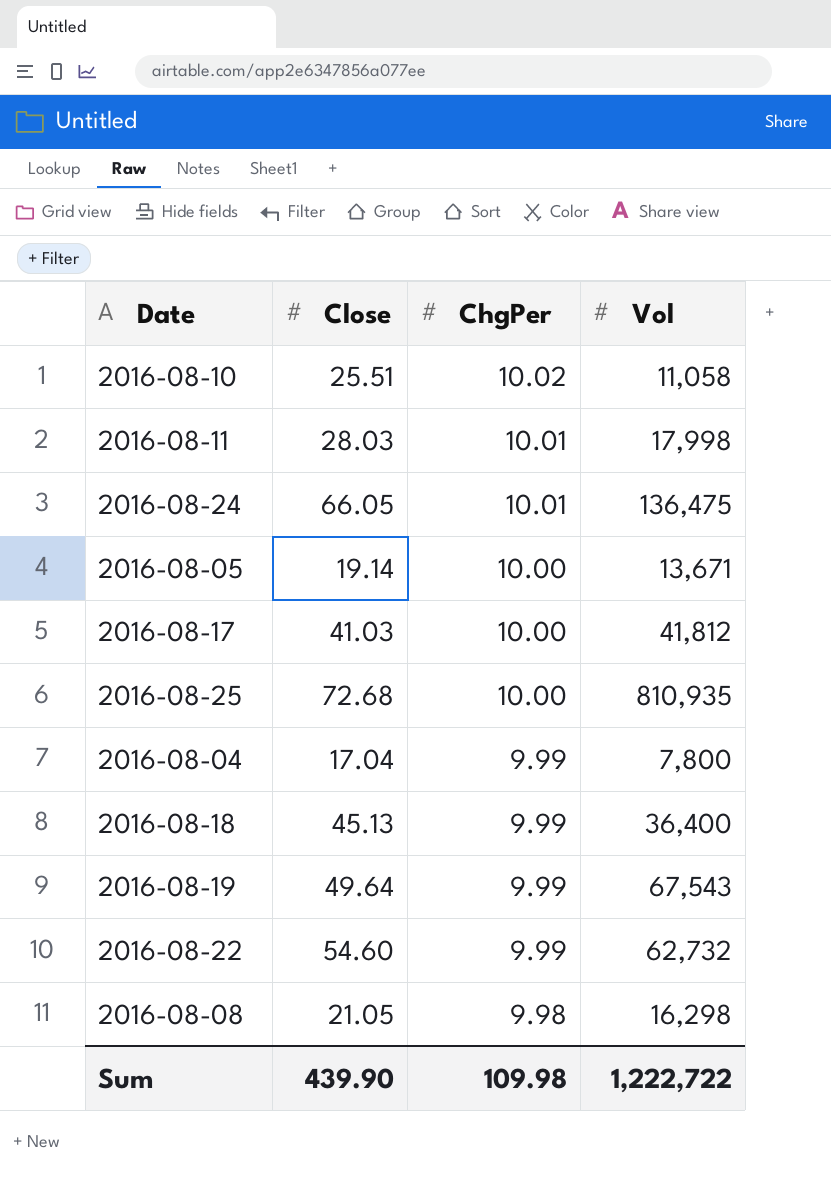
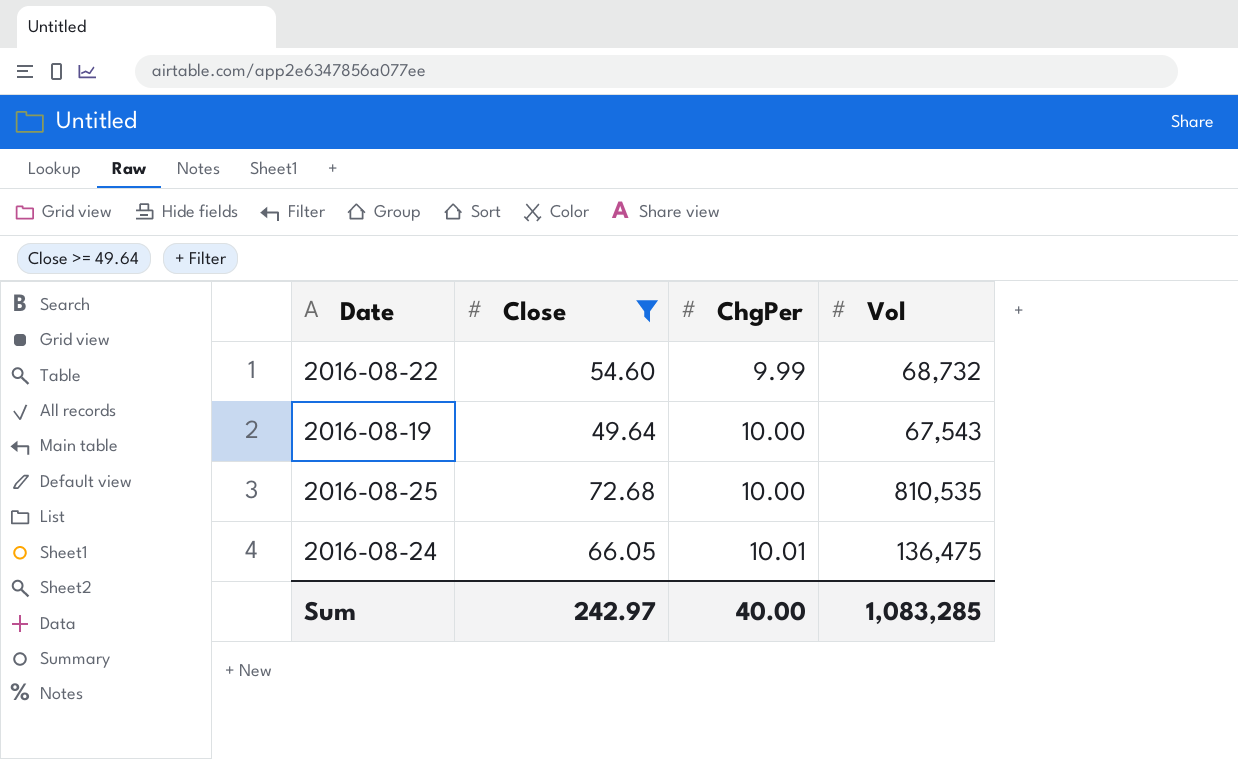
filter: none -> Close >= 49.64
row order: ChgPer descending -> ChgPer ascending
2016-08-22 | Vol: 62,732 -> 68,732
2016-08-19 | ChgPer: 9.99 -> 10.00
2016-08-25 | Vol: 810,935 -> 810,535
Sum | Close: 439.90 -> 242.97
Sum | ChgPer: 109.98 -> 40.00
Sum | Vol: 1,222,722 -> 1,083,285

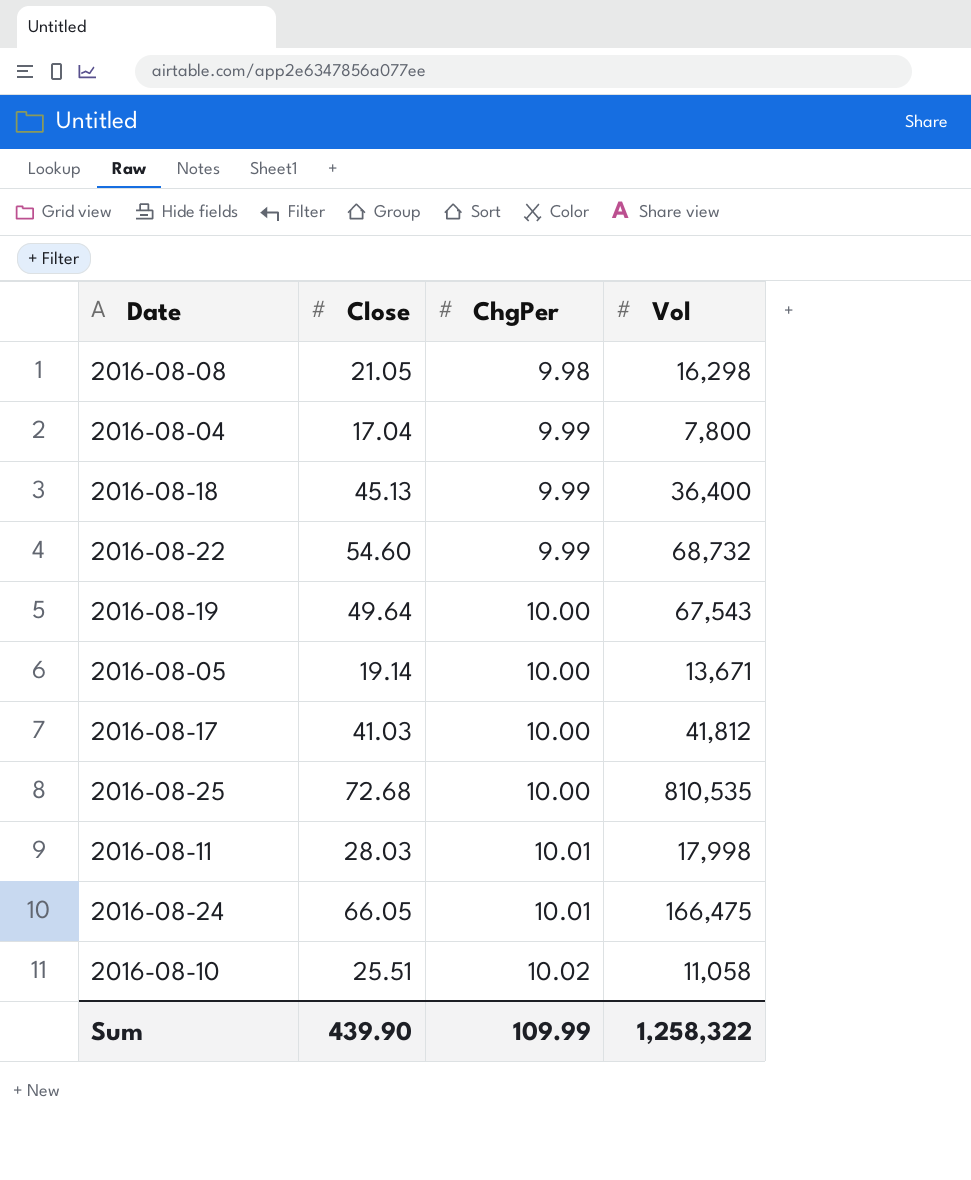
filter: Close >= 49.64 -> none
2016-08-24 | Vol: 136,475 -> 166,475
Sum | Close: 242.97 -> 439.90
Sum | ChgPer: 40.00 -> 109.99
Sum | Vol: 1,083,285 -> 1,258,322

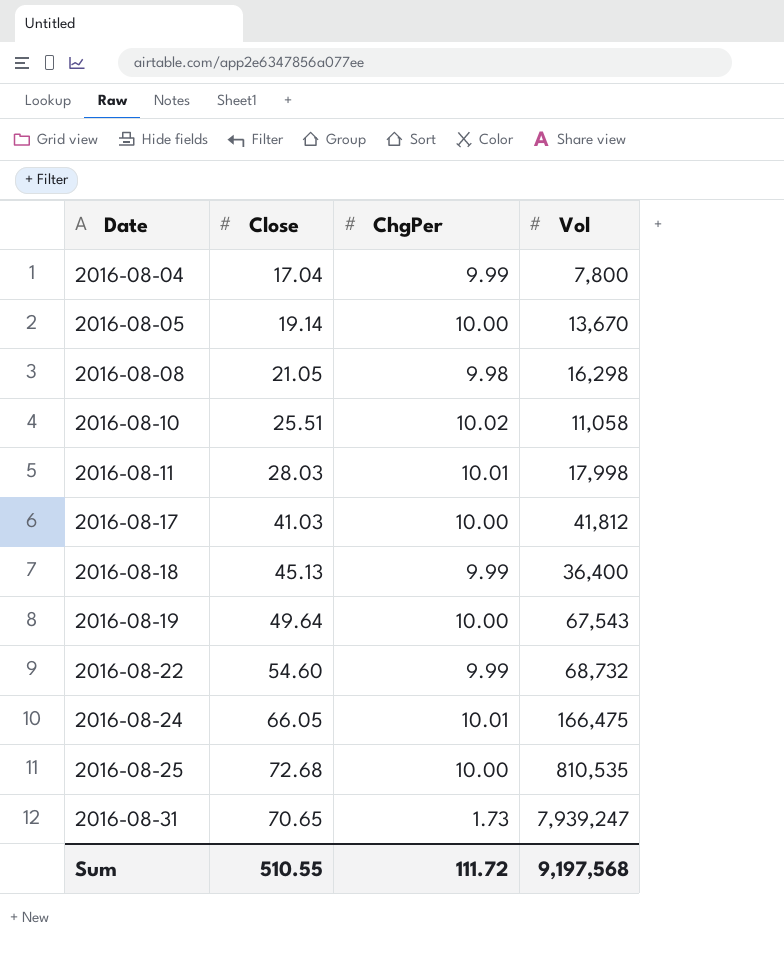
row order: ChgPer ascending -> Date ascending
2016-08-05 | Vol: 13,671 -> 13,670
row 2016-08-31: none -> 70.65 | 1.73 | 7,939,247
Sum | Close: 439.90 -> 510.55
Sum | ChgPer: 109.99 -> 111.72
Sum | Vol: 1,258,322 -> 9,197,568

